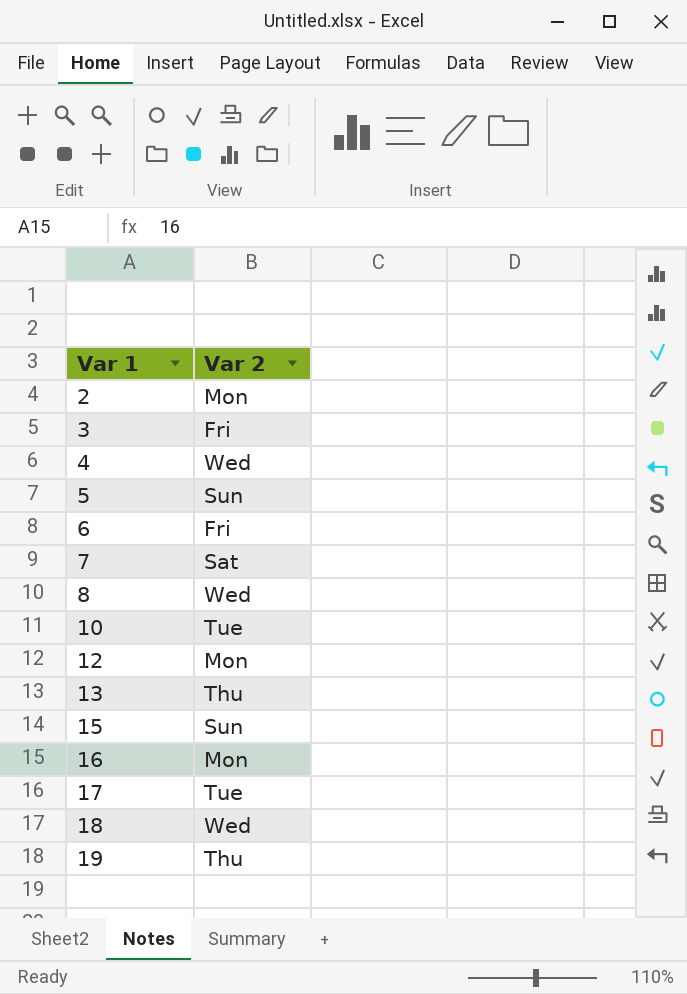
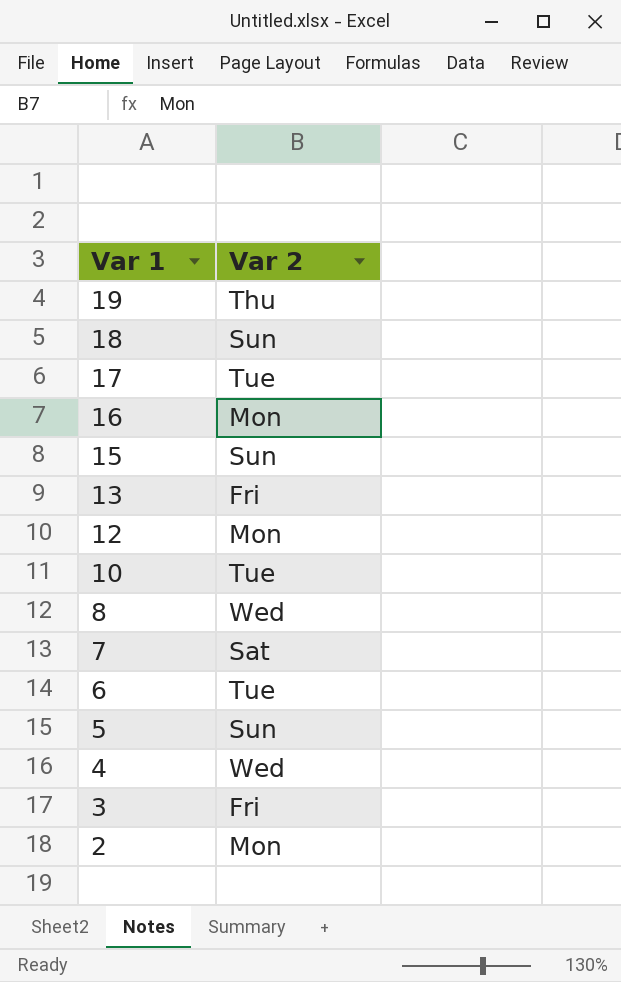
row order: Var 1 ascending -> Var 1 descending
18 | Var 2: Wed -> Sun
13 | Var 2: Thu -> Fri
6 | Var 2: Fri -> Tue

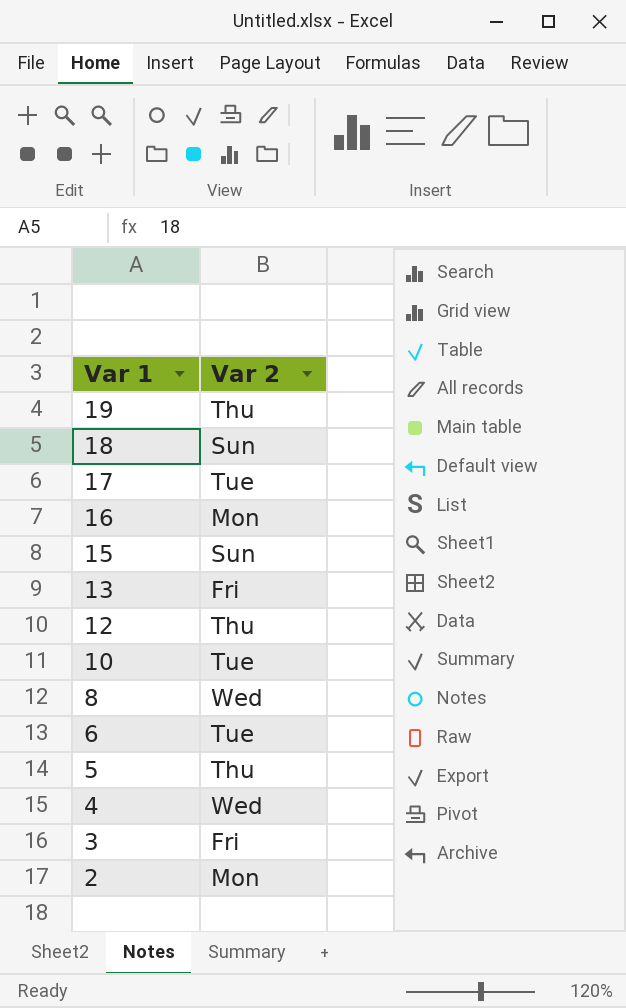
row 7: Sat -> none
12 | Var 2: Mon -> Thu
5 | Var 2: Sun -> Thu

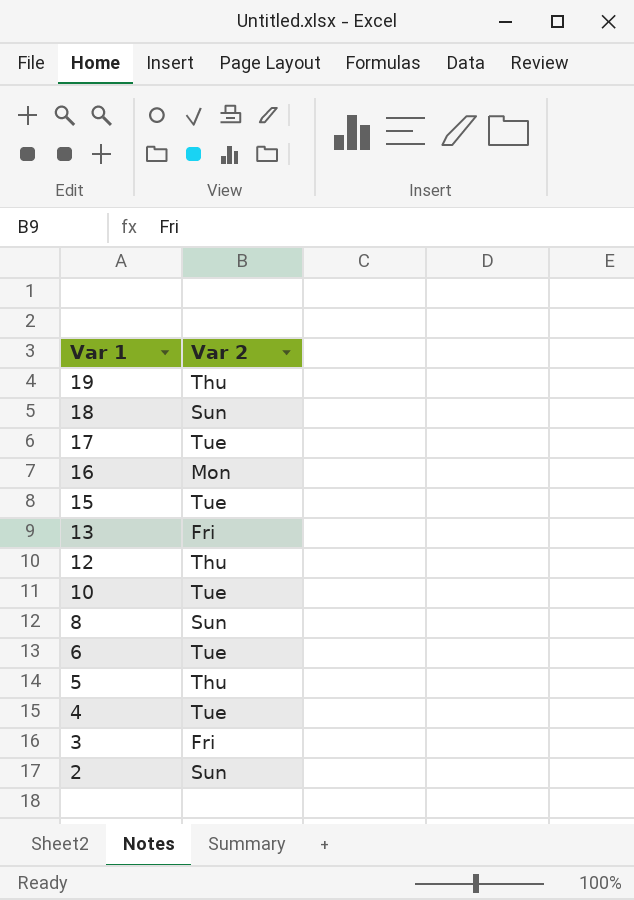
15 | Var 2: Sun -> Tue
8 | Var 2: Wed -> Sun
4 | Var 2: Wed -> Tue
2 | Var 2: Mon -> Sun

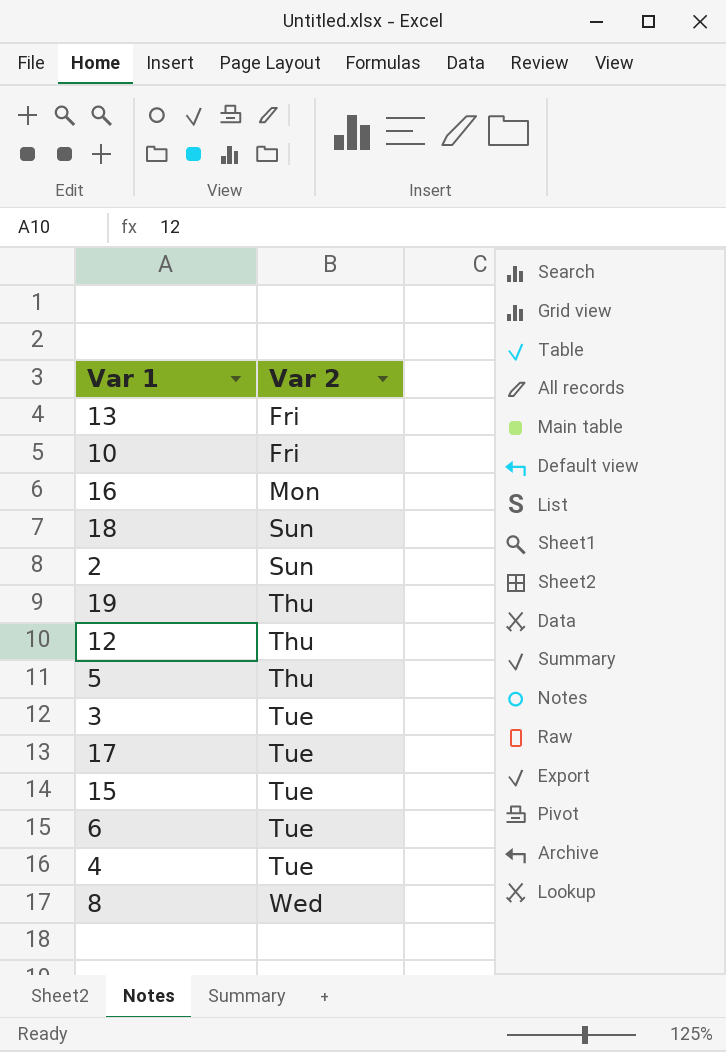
row order: Var 1 descending -> Var 2 ascending
10 | Var 2: Tue -> Fri
3 | Var 2: Fri -> Tue
8 | Var 2: Sun -> Wed

